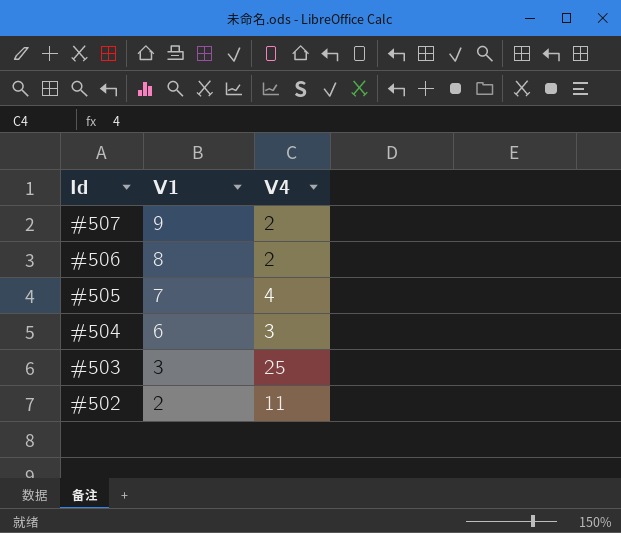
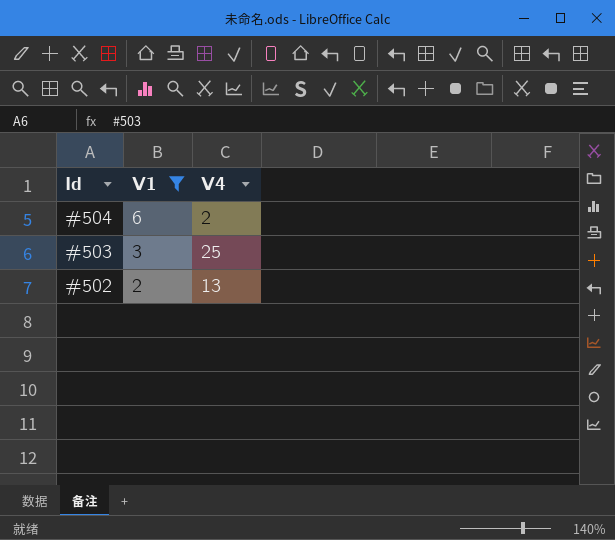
filter: none -> V1 <= 6
#504 | V4: 3 -> 2
#502 | V4: 11 -> 13

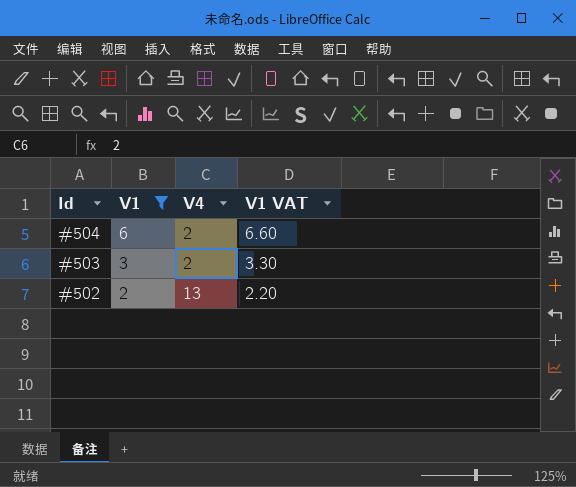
column V1 VAT | formula: none -> [V1] * 1.1
#503 | V4: 25 -> 2

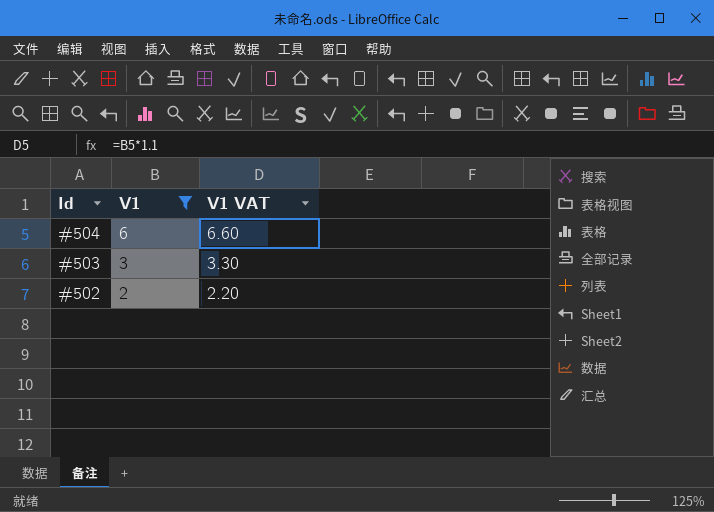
column V4 | position: 3 -> none

